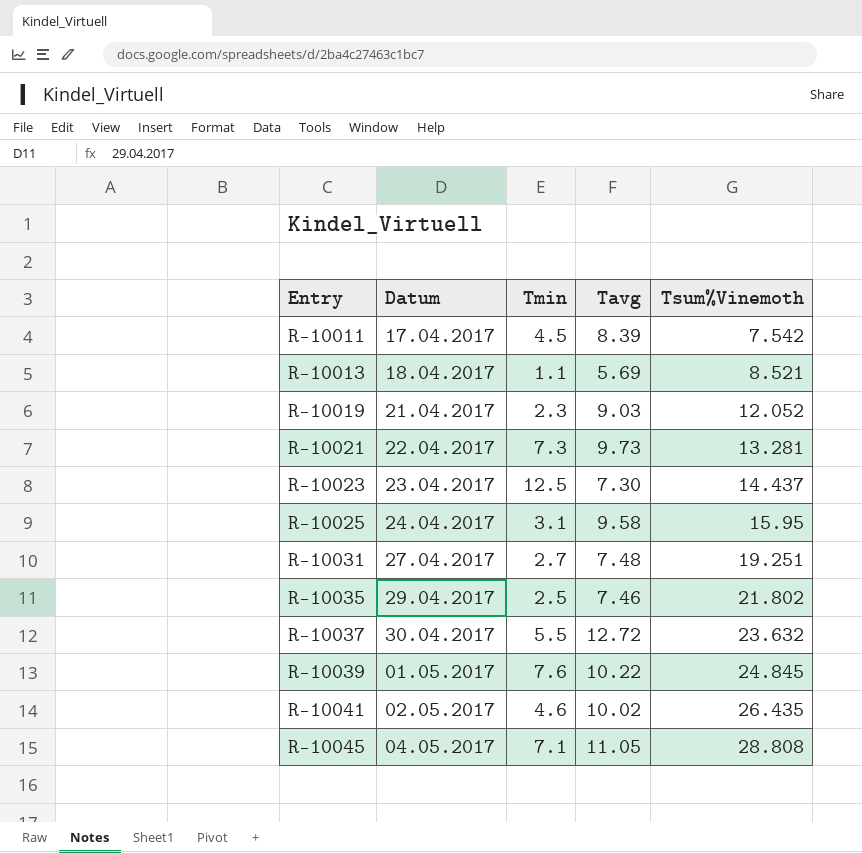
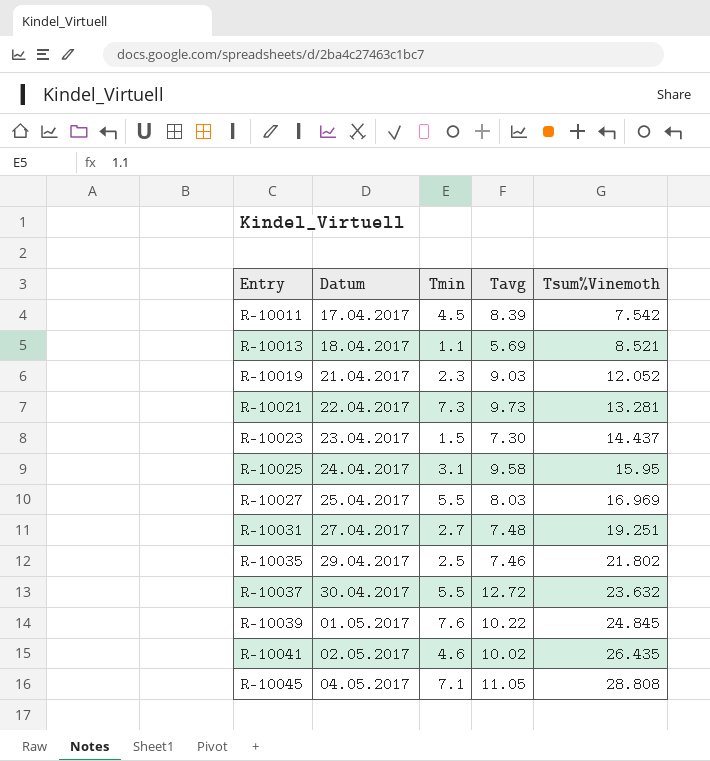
R-10023 | Tmin: 12.5 -> 1.5
row R-10027: none -> 25.04.2017 | 5.5 | 8.03 | 16.969

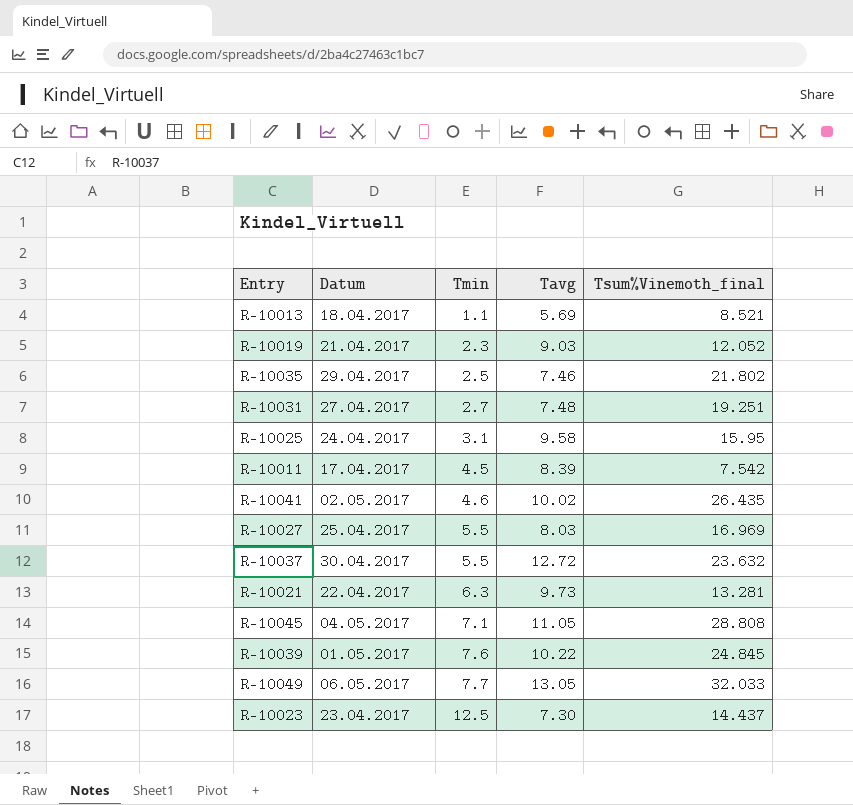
row order: Entry ascending -> Tmin ascending
column name: Tsum%Vinemoth -> Tsum%Vinemoth_final
R-10021 | Tmin: 7.3 -> 6.3
row R-10049: none -> 06.05.2017 | 7.7 | 13.05 | 32.033
R-10023 | Tmin: 1.5 -> 12.5

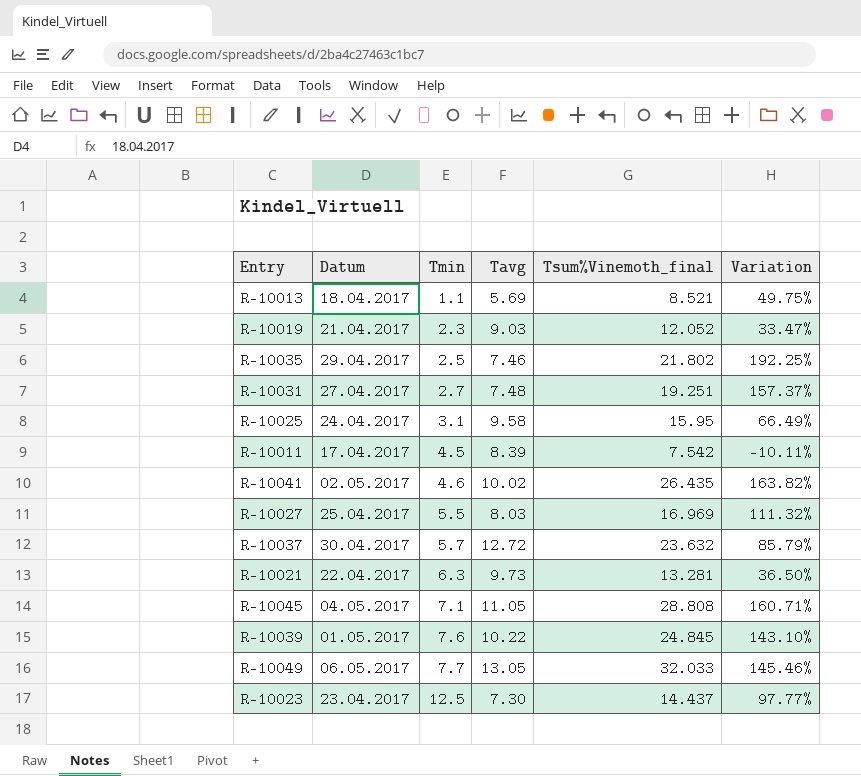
column Variation | formula: none -> ([Tsum%Vinemoth_final] - [Tavg]) / [Tavg]
R-10037 | Tmin: 5.5 -> 5.7

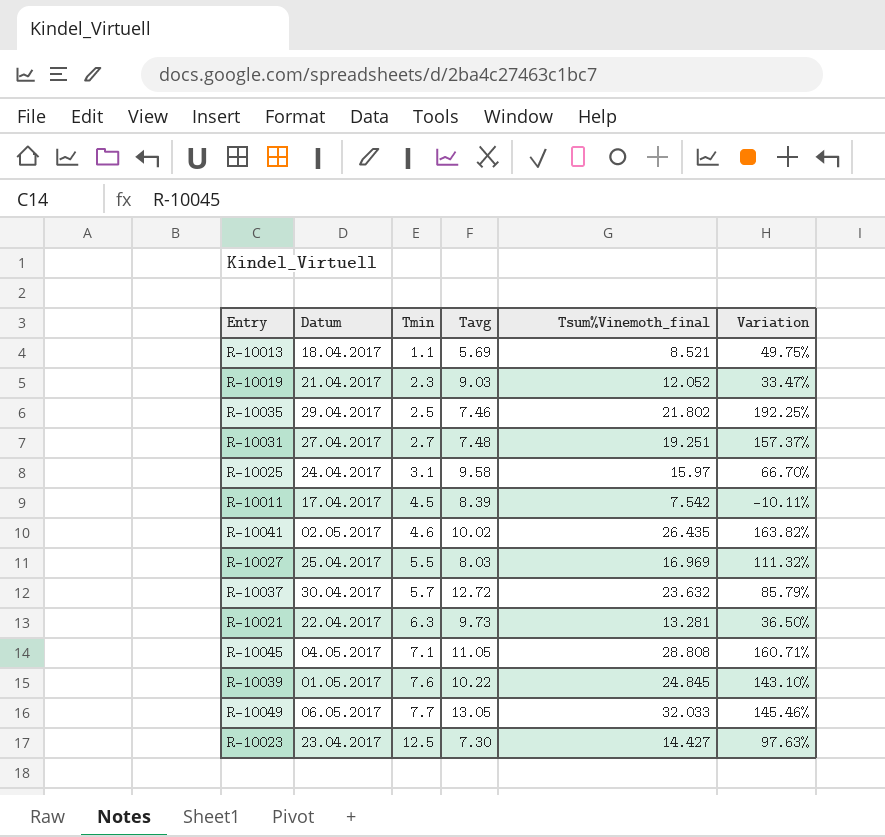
R-10025 | Tsum%Vinemoth_final: 15.95 -> 15.97
R-10025 | Variation: 66.49% -> 66.70%
R-10023 | Tsum%Vinemoth_final: 14.437 -> 14.427
R-10023 | Variation: 97.77% -> 97.63%

